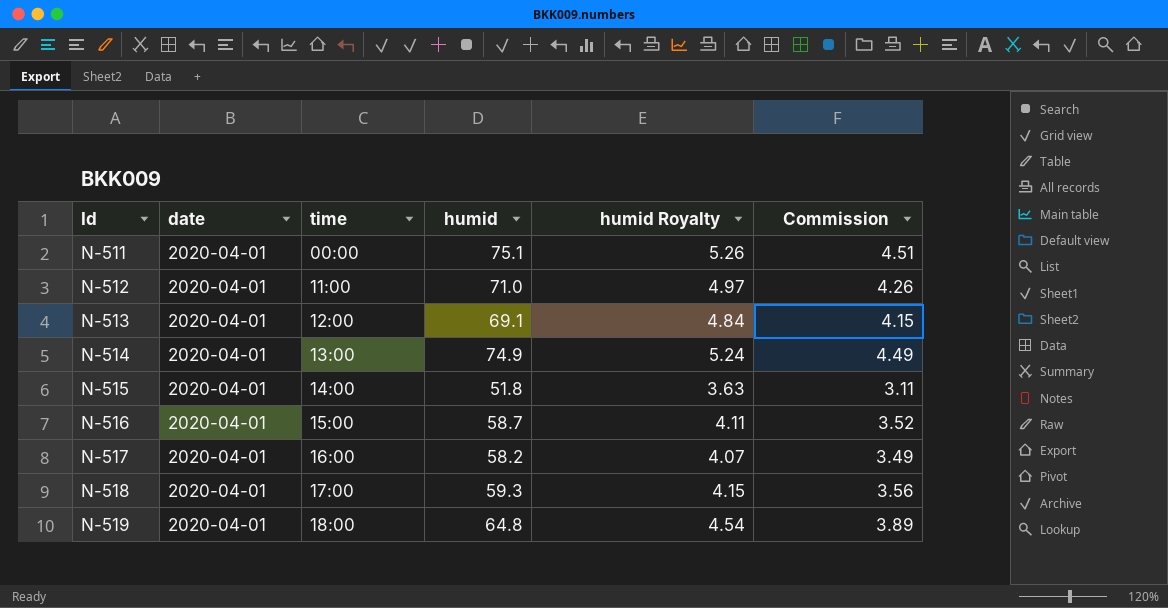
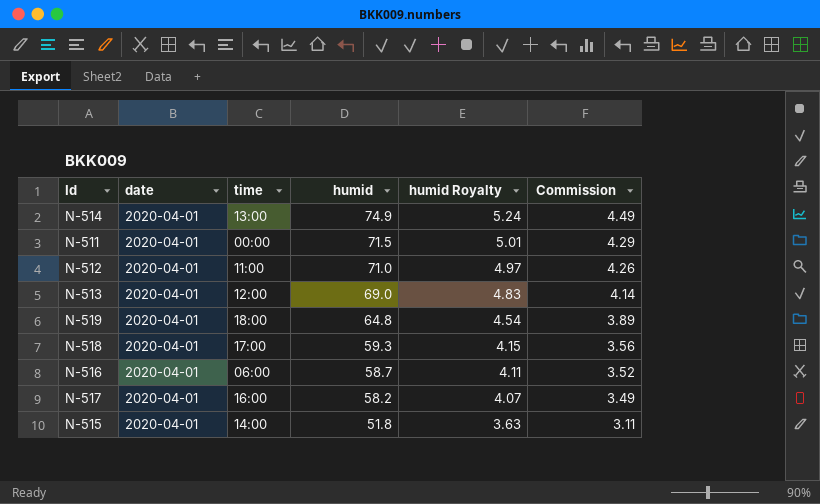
row order: Id ascending -> humid descending
N-511 | humid: 75.1 -> 71.5
N-511 | humid Royalty: 5.26 -> 5.01
N-511 | Commission: 4.51 -> 4.29
N-513 | humid: 69.1 -> 69.0
N-513 | humid Royalty: 4.84 -> 4.83
N-513 | Commission: 4.15 -> 4.14
N-516 | time: 15:00 -> 06:00

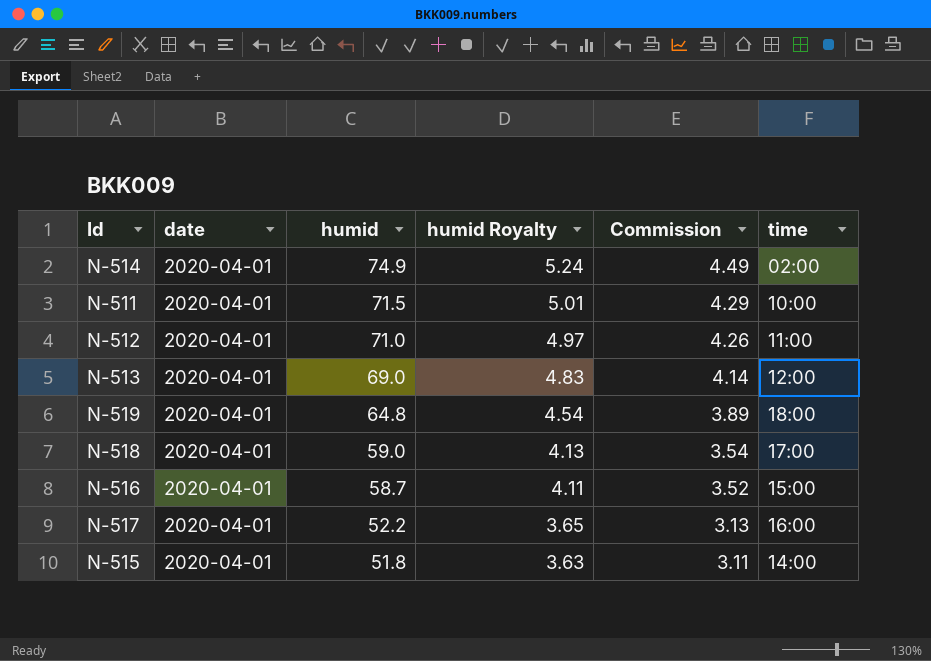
column time | position: 3 -> 6
N-514 | time: 13:00 -> 02:00
N-511 | time: 00:00 -> 10:00
N-518 | humid: 59.3 -> 59.0
N-518 | humid Royalty: 4.15 -> 4.13
N-518 | Commission: 3.56 -> 3.54
N-516 | time: 06:00 -> 15:00
N-517 | humid: 58.2 -> 52.2
N-517 | humid Royalty: 4.07 -> 3.65
N-517 | Commission: 3.49 -> 3.13

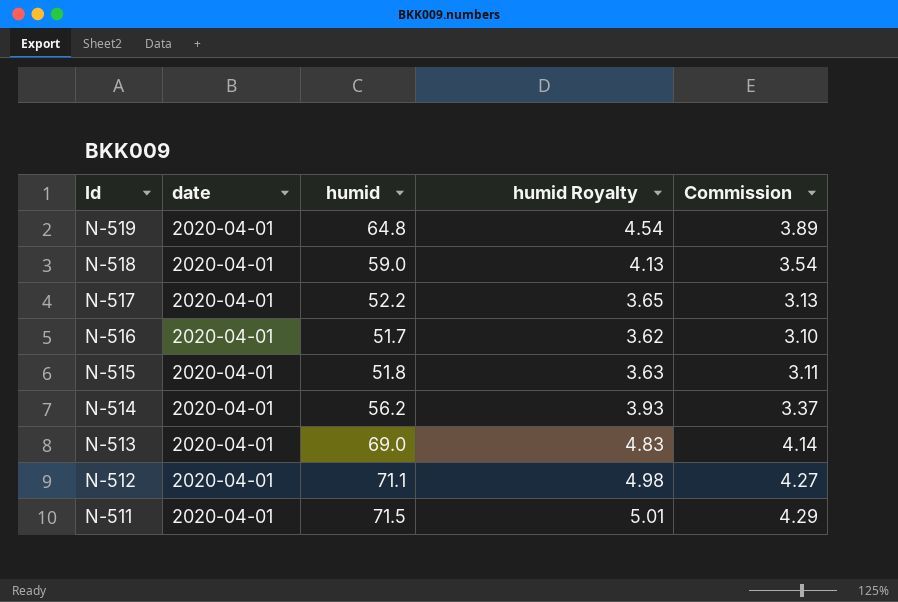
row order: humid descending -> Id descending
column time | position: 6 -> none
N-516 | humid: 58.7 -> 51.7
N-516 | humid Royalty: 4.11 -> 3.62
N-516 | Commission: 3.52 -> 3.10
N-514 | humid: 74.9 -> 56.2
N-514 | humid Royalty: 5.24 -> 3.93
N-514 | Commission: 4.49 -> 3.37
N-512 | humid: 71.0 -> 71.1
N-512 | humid Royalty: 4.97 -> 4.98
N-512 | Commission: 4.26 -> 4.27

